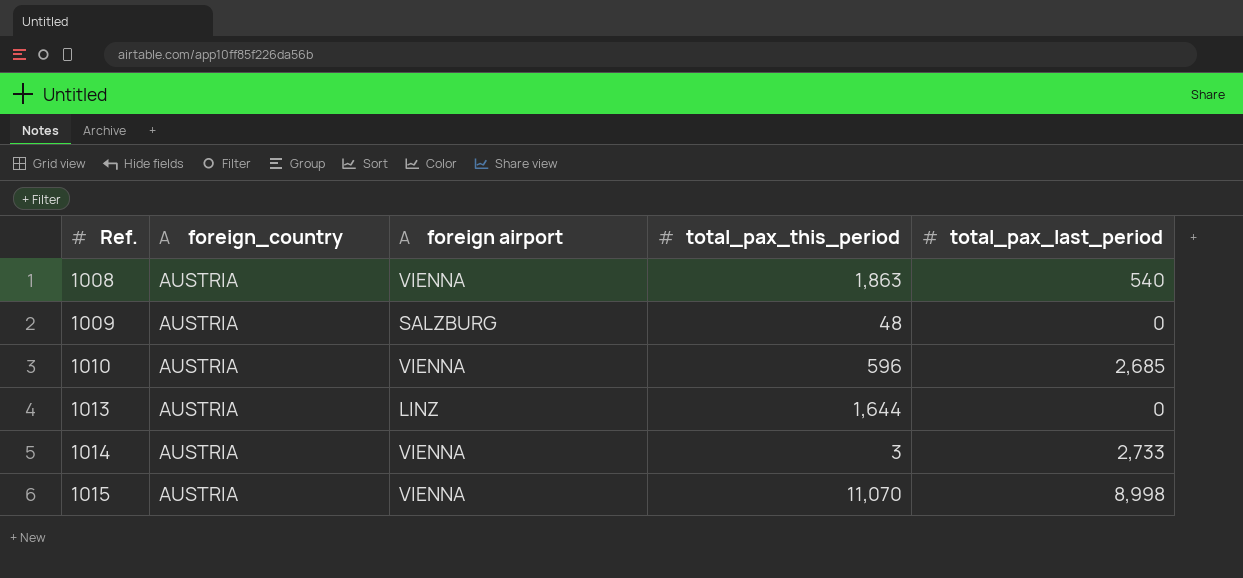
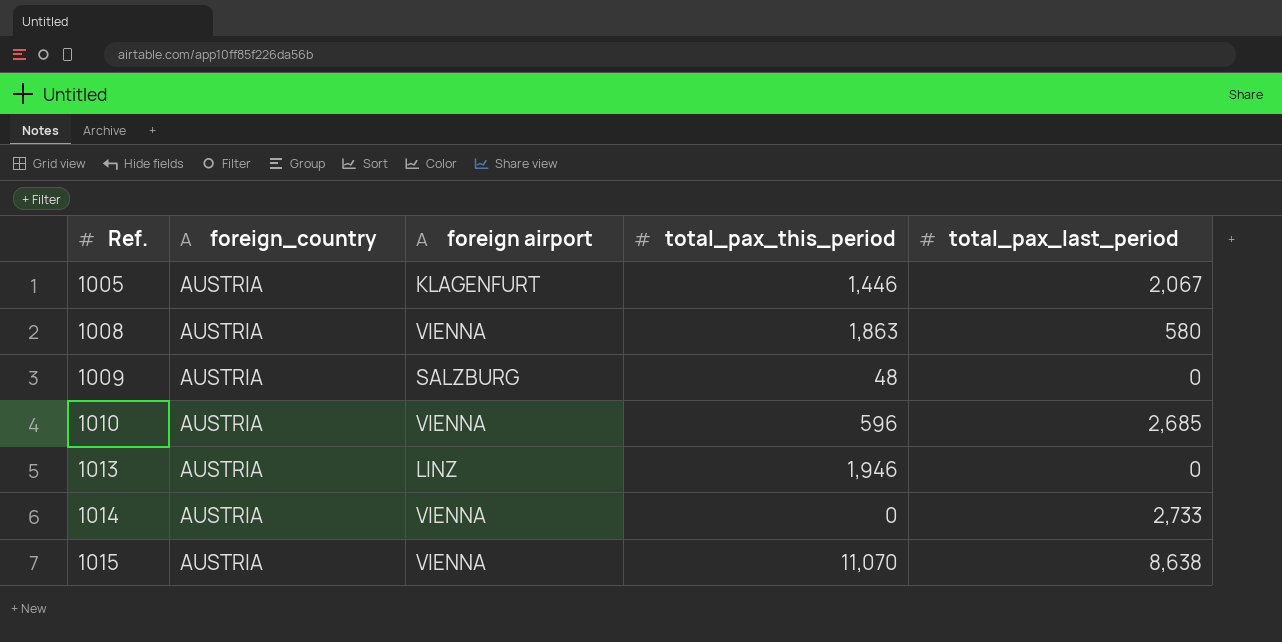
row 1005: none -> AUSTRIA | KLAGENFURT | 1,446 | 2,067
1008 | total_pax_last_period: 540 -> 580
1013 | total_pax_this_period: 1,644 -> 1,946
1014 | total_pax_this_period: 3 -> 0
1015 | total_pax_last_period: 8,998 -> 8,638

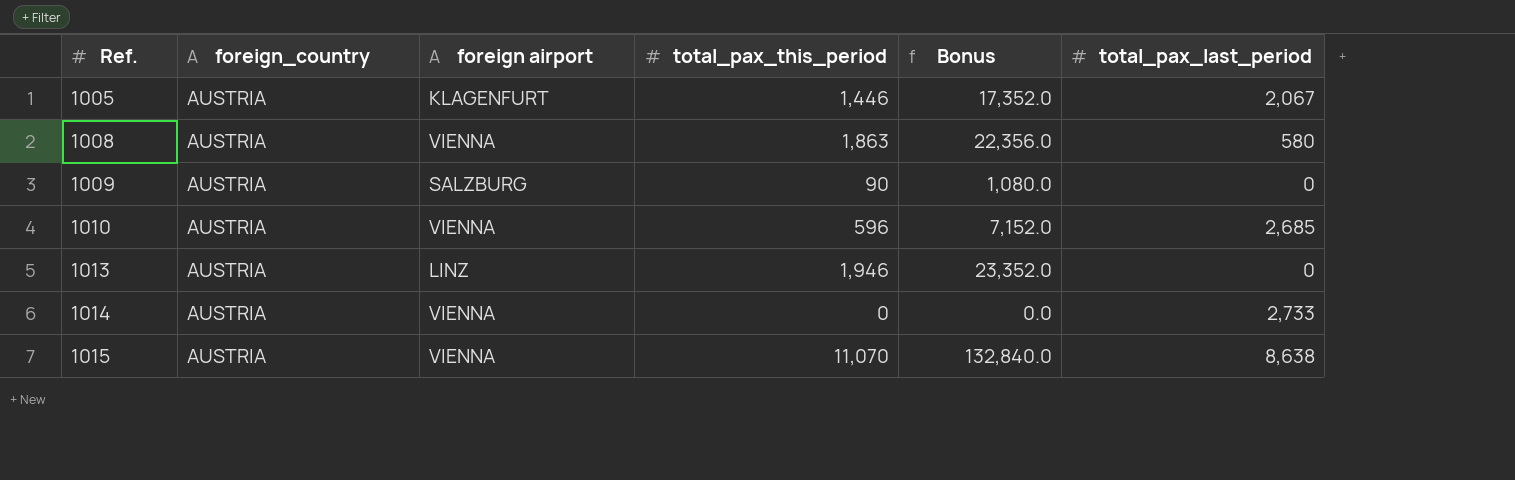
column Bonus | formula: none -> [total_pax_this_period] * 12
1009 | total_pax_this_period: 48 -> 90

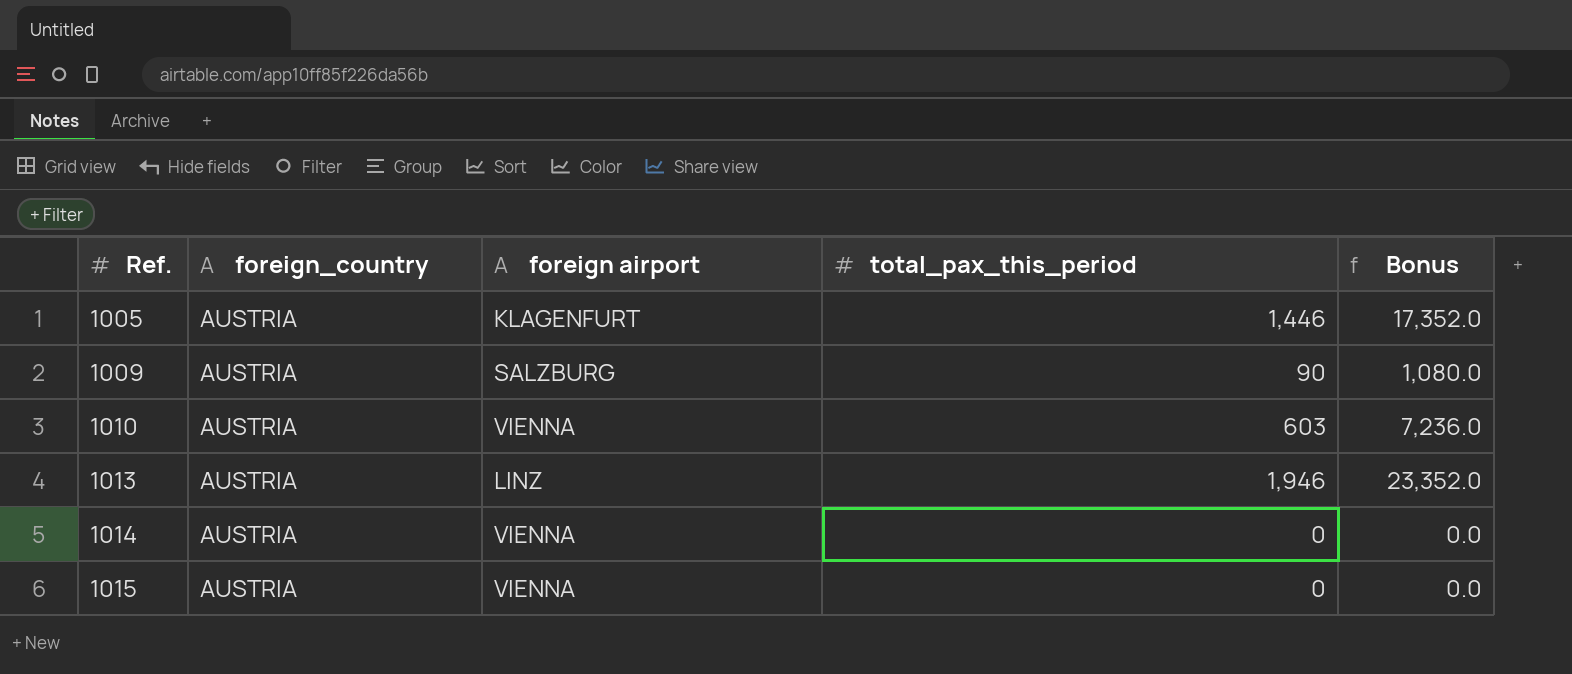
column total_pax_last_period | position: 6 -> none
row 1008: AUSTRIA | VIENNA | 1,863 | 22,356.0 | 580 -> none
1010 | total_pax_this_period: 596 -> 603
1010 | Bonus: 7,152.0 -> 7,236.0
1015 | total_pax_this_period: 11,070 -> 0
1015 | Bonus: 132,840.0 -> 0.0

